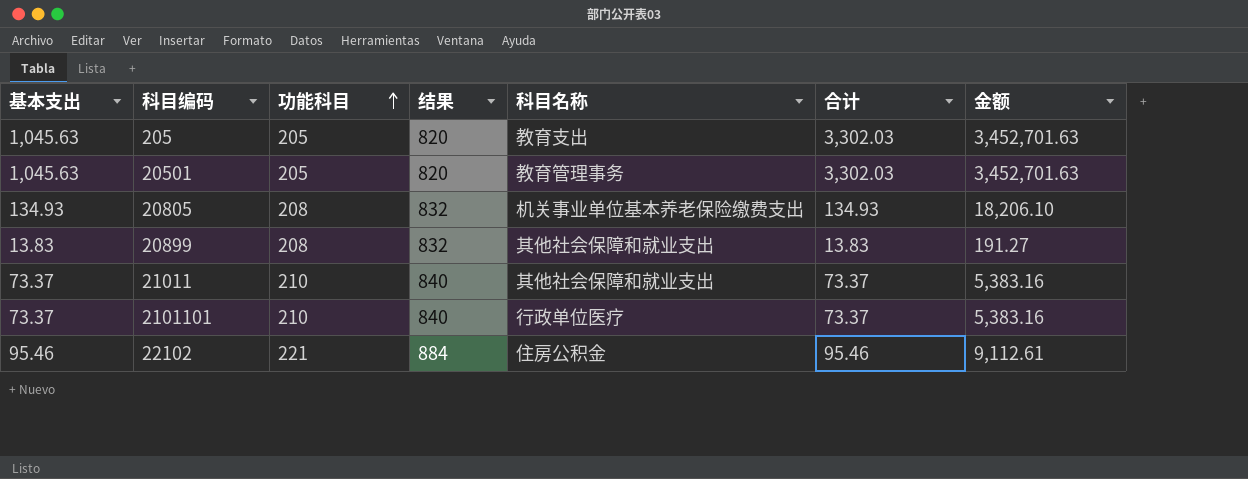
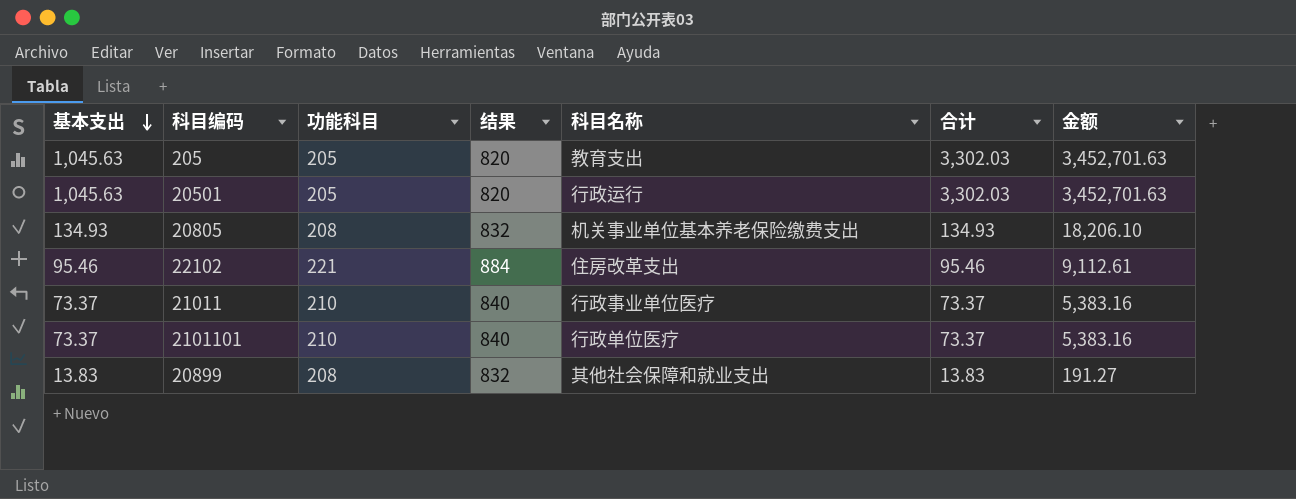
row order: 功能科目 ascending -> 基本支出 descending
20501 | 科目名称: 教育管理事务 -> 行政运行
22102 | 科目名称: 住房公积金 -> 住房改革支出
21011 | 科目名称: 其他社会保障和就业支出 -> 行政事业单位医疗

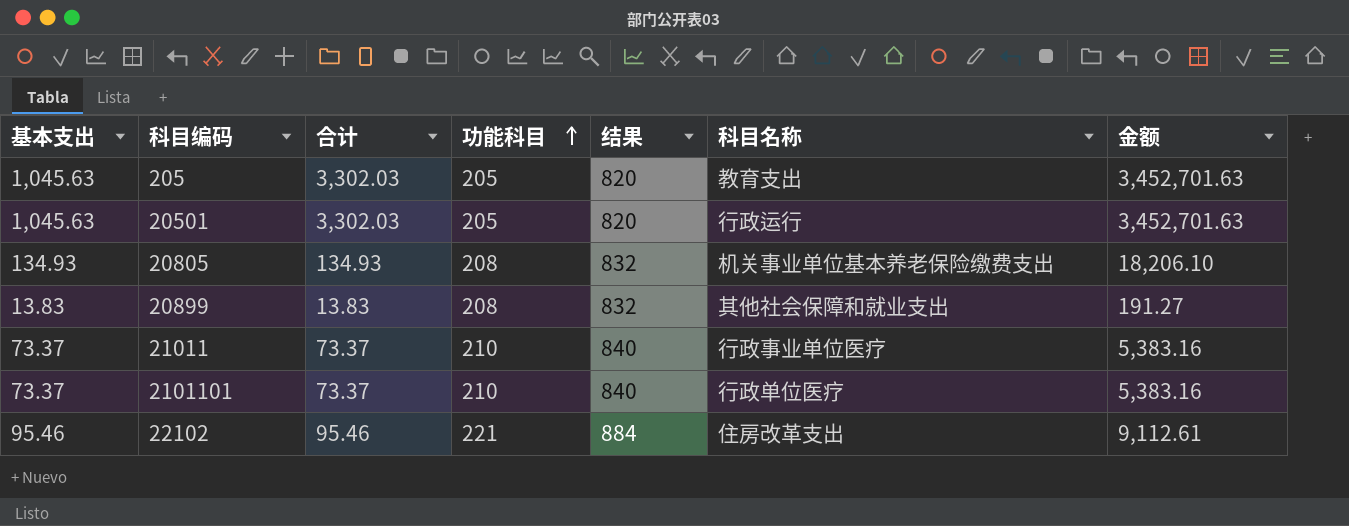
row order: 基本支出 descending -> 功能科目 ascending
column 合计 | position: 6 -> 3

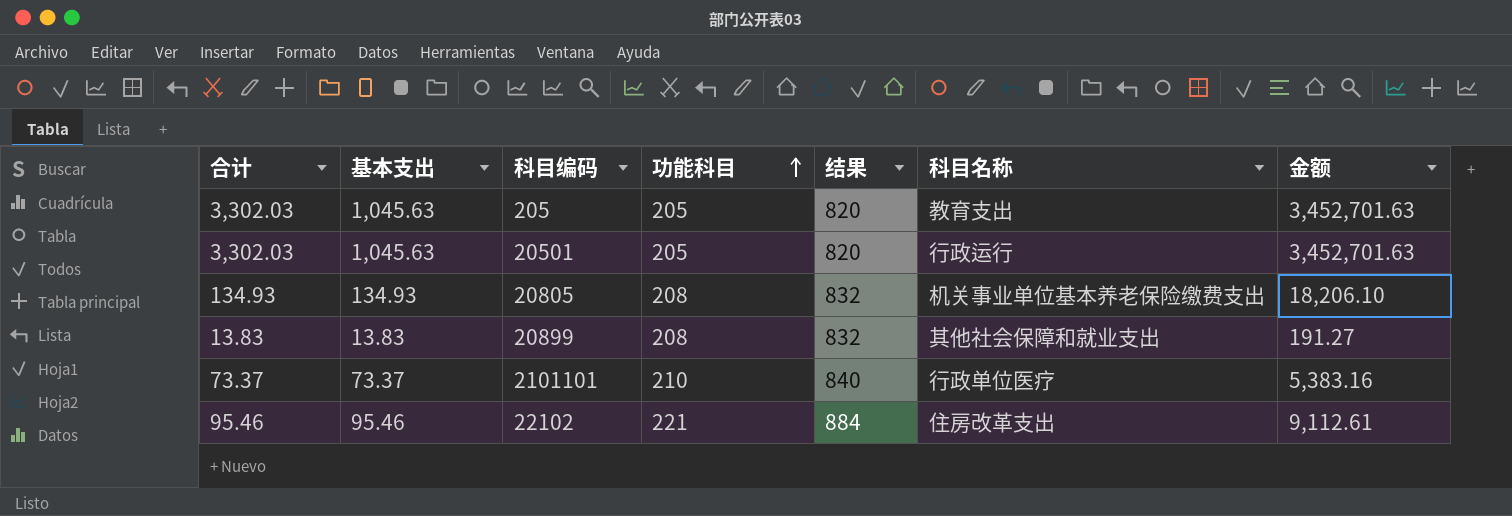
column 合计 | position: 3 -> 1
row 21011: 73.37 | 73.37 | 210 | 840 | 行政事业单位医疗 | 5,383.16 -> none

